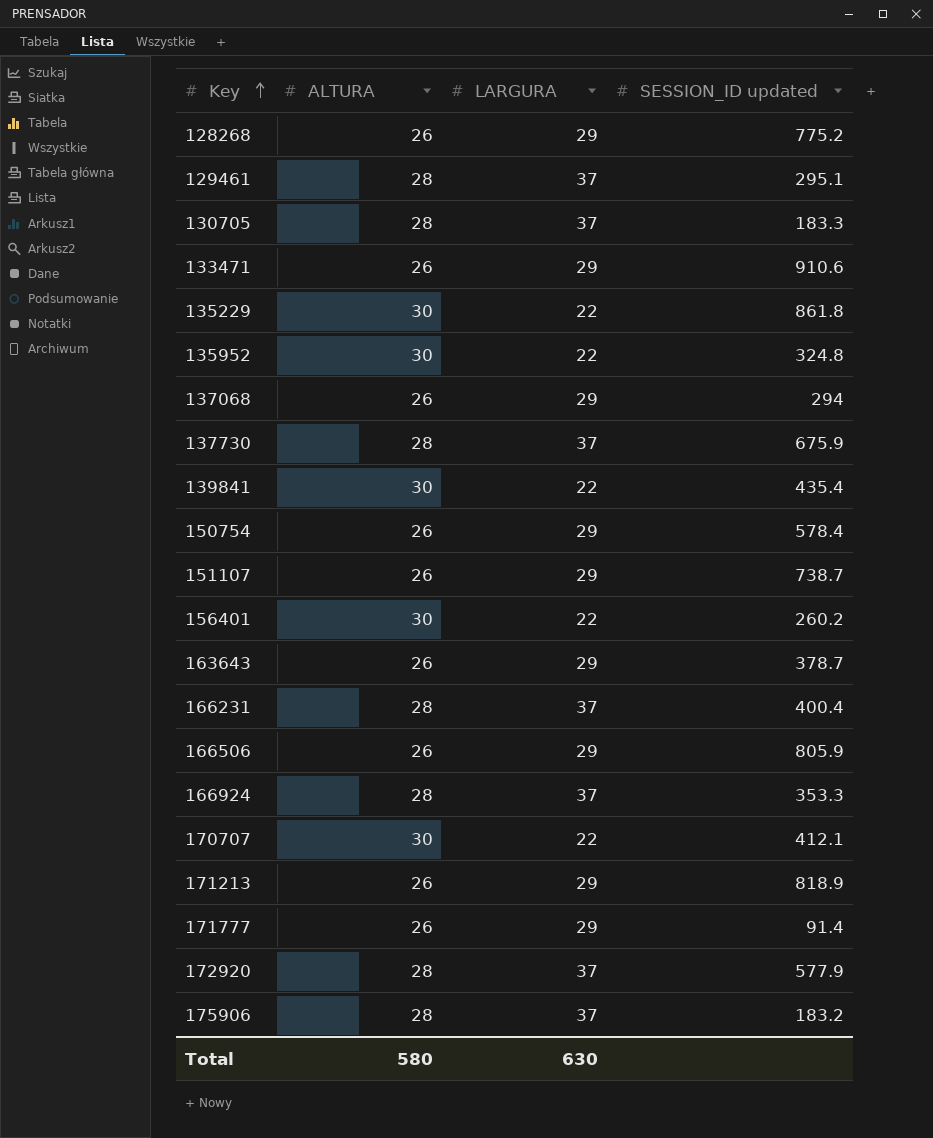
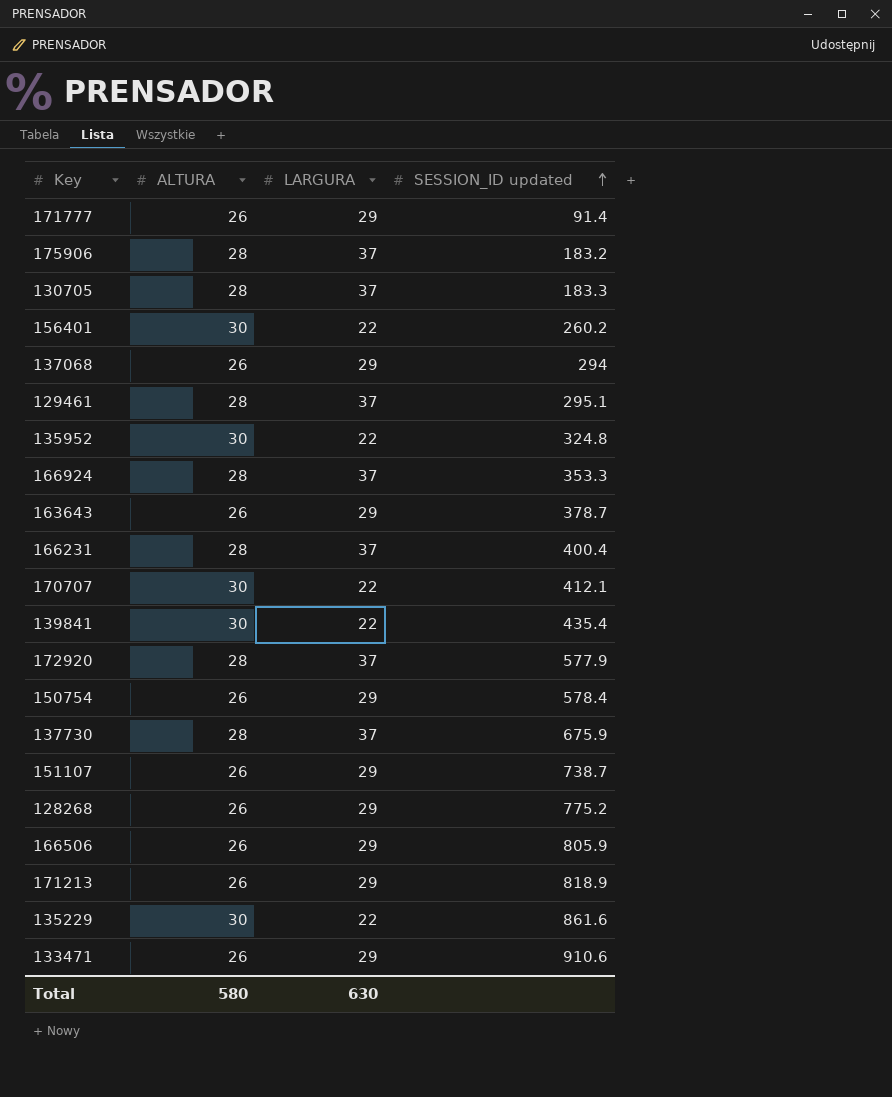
row order: Key ascending -> SESSION_ID updated ascending
135229 | SESSION_ID updated: 861.8 -> 861.6

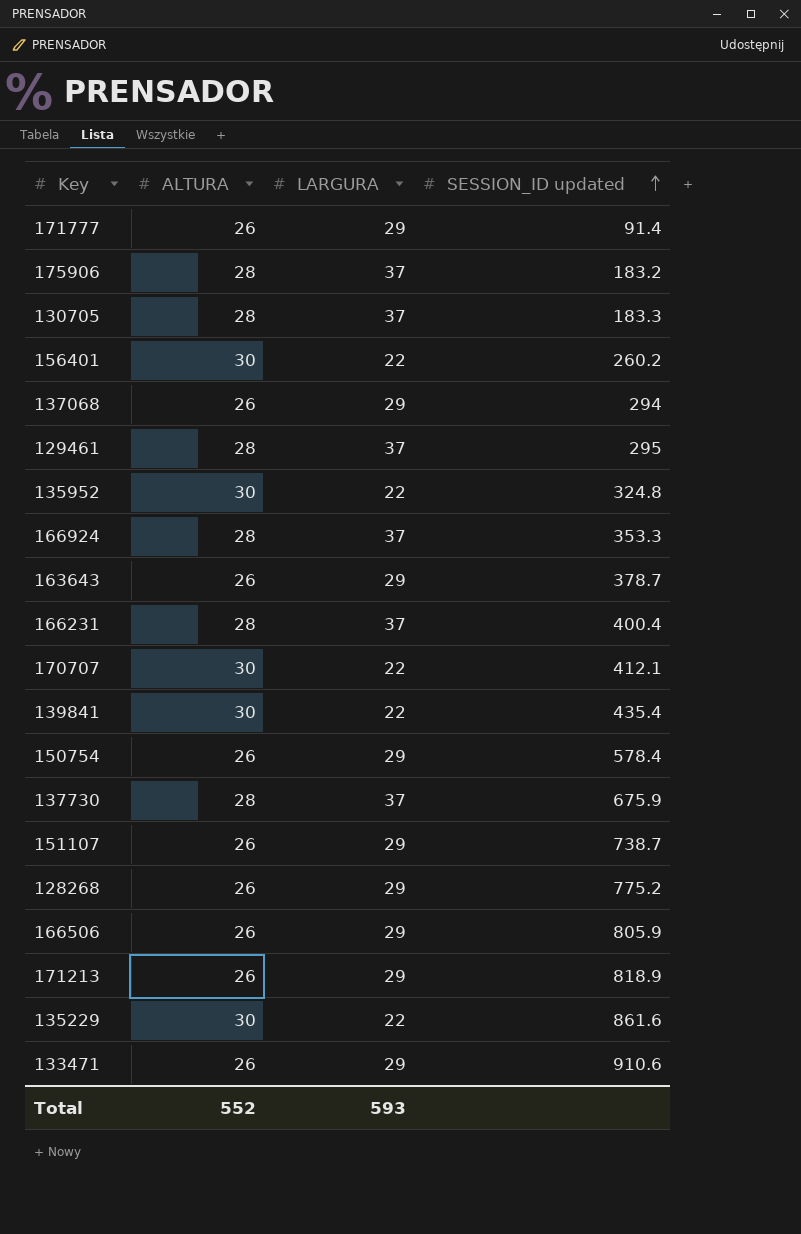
row 172920: 28 | 37 | 577.9 -> none
129461 | SESSION_ID updated: 295.1 -> 295
Total | ALTURA: 580 -> 552
Total | LARGURA: 630 -> 593

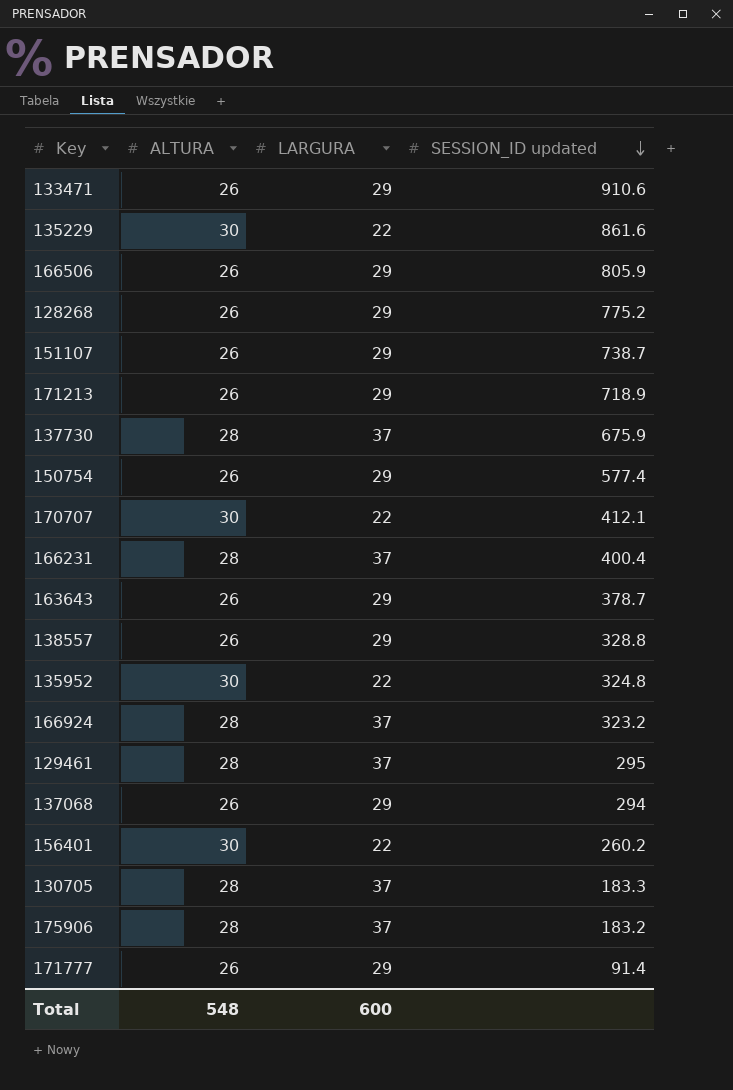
row order: SESSION_ID updated ascending -> SESSION_ID updated descending
row 139841: 30 | 22 | 435.4 -> none
171213 | SESSION_ID updated: 818.9 -> 718.9
150754 | SESSION_ID updated: 578.4 -> 577.4
row 138557: none -> 26 | 29 | 328.8
166924 | SESSION_ID updated: 353.3 -> 323.2
Total | ALTURA: 552 -> 548
Total | LARGURA: 593 -> 600

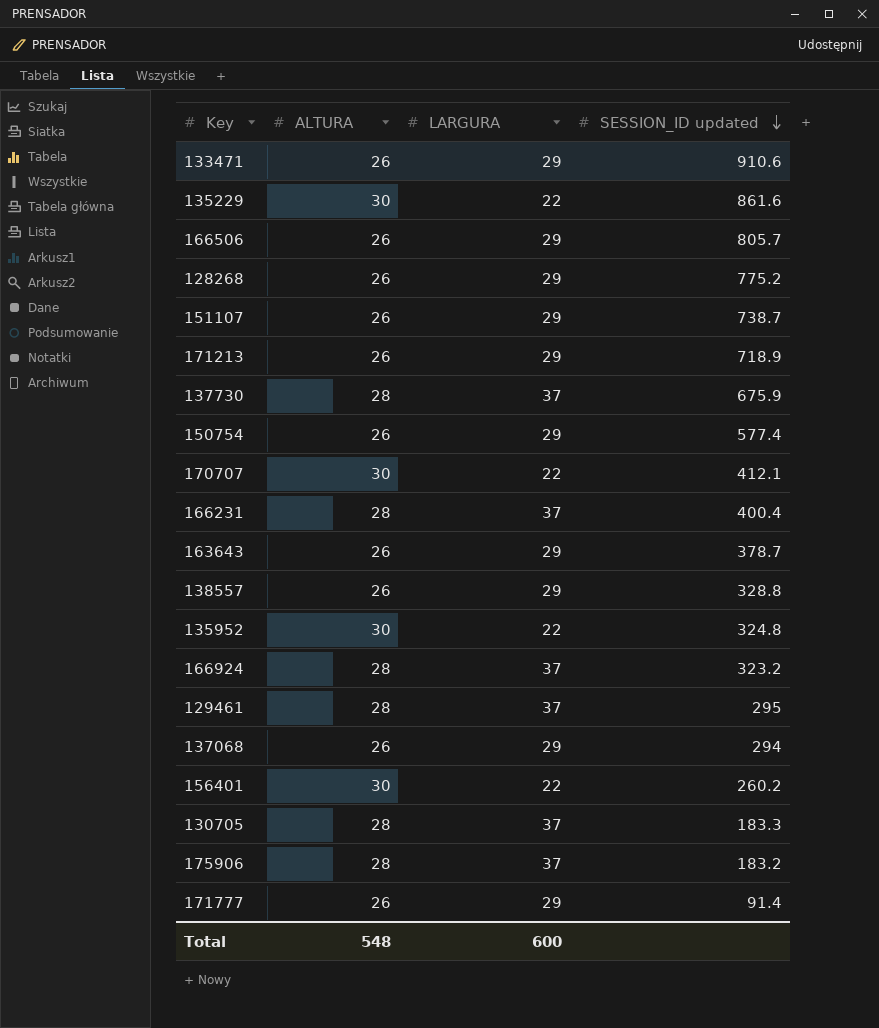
166506 | SESSION_ID updated: 805.9 -> 805.7

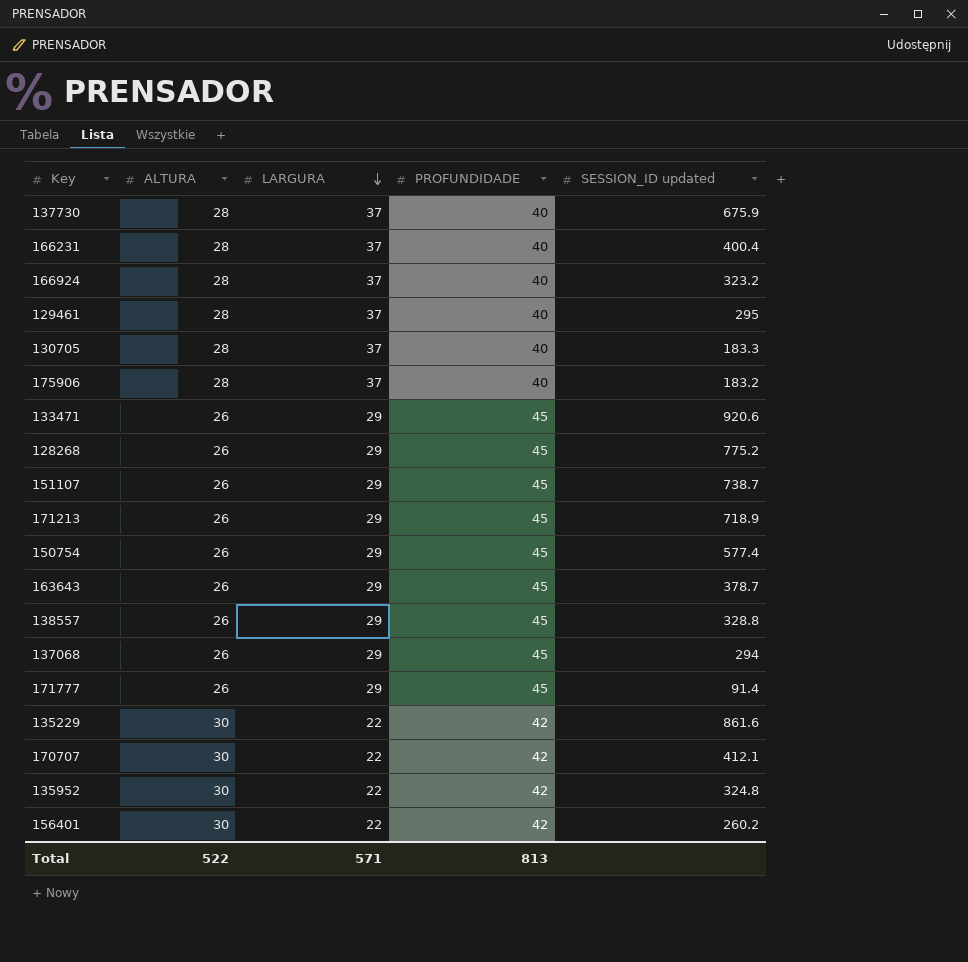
row order: SESSION_ID updated descending -> LARGURA descending
column PROFUNDIDADE | position: none -> 4
row 166506: 26 | 29 | 805.7 -> none
133471 | SESSION_ID updated: 910.6 -> 920.6
Total | ALTURA: 548 -> 522
Total | LARGURA: 600 -> 571

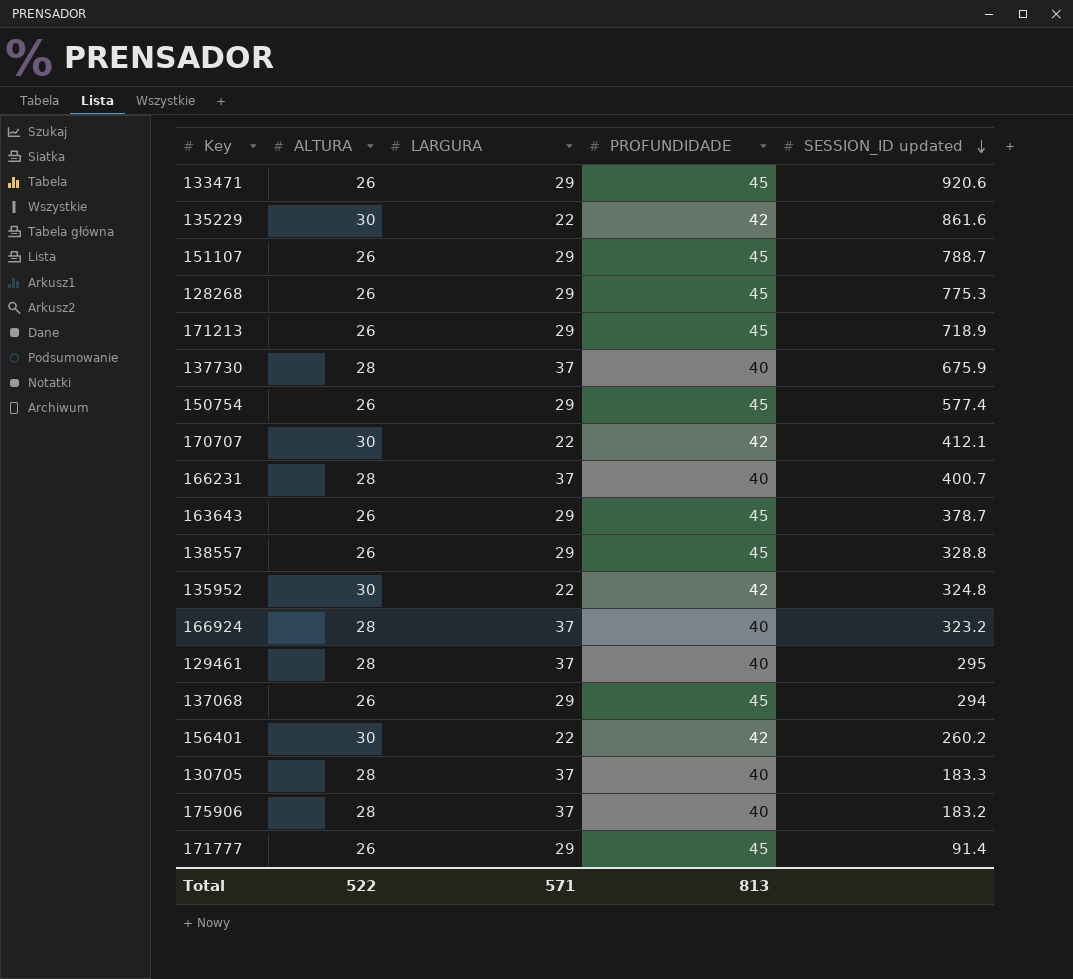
row order: LARGURA descending -> SESSION_ID updated descending
151107 | SESSION_ID updated: 738.7 -> 788.7
128268 | SESSION_ID updated: 775.2 -> 775.3
166231 | SESSION_ID updated: 400.4 -> 400.7

